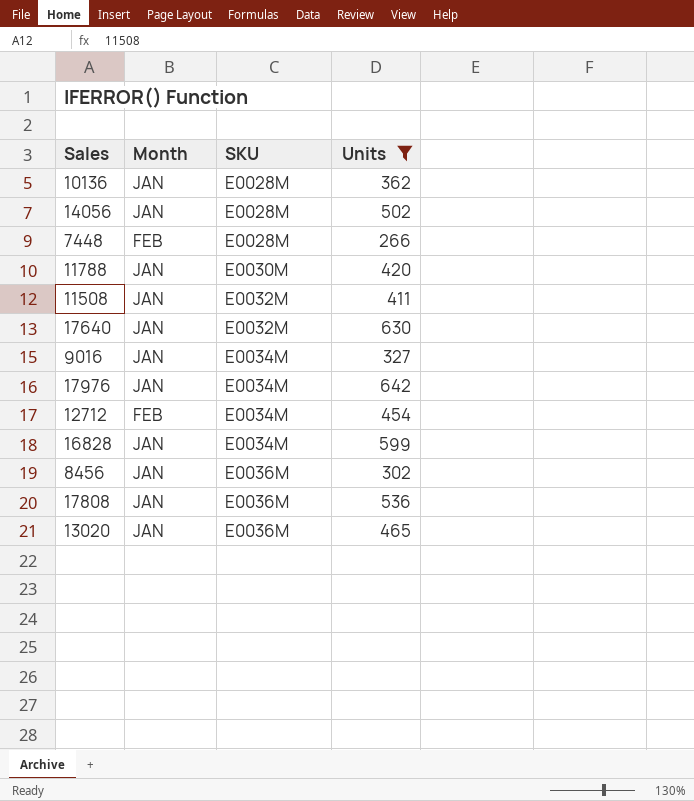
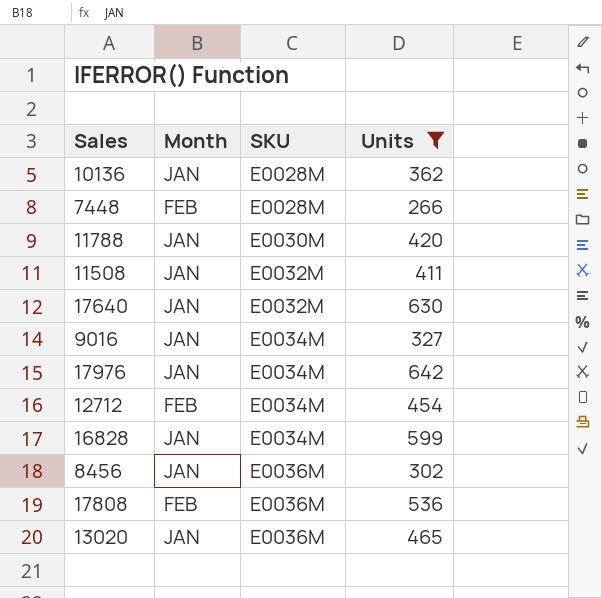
row 14056: JAN | E0028M | 502 -> none
17808 | Month: JAN -> FEB

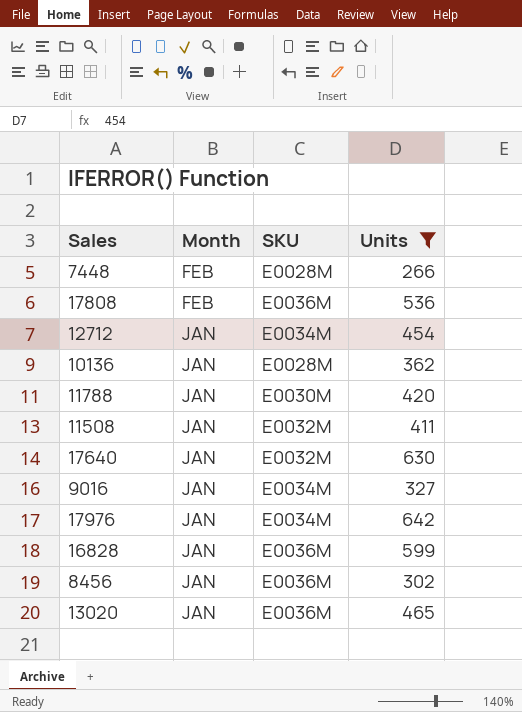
row order: SKU ascending -> Month descending
12712 | Month: FEB -> JAN
16828 | SKU: E0034M -> E0036M

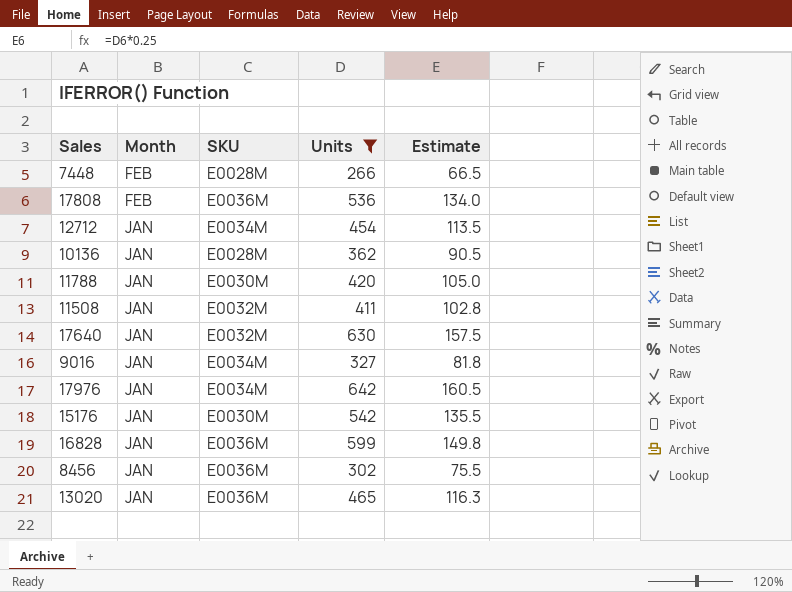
column Estimate | formula: none -> [Units] * 0.25
row 15176: none -> JAN | E0030M | 542 | 135.5

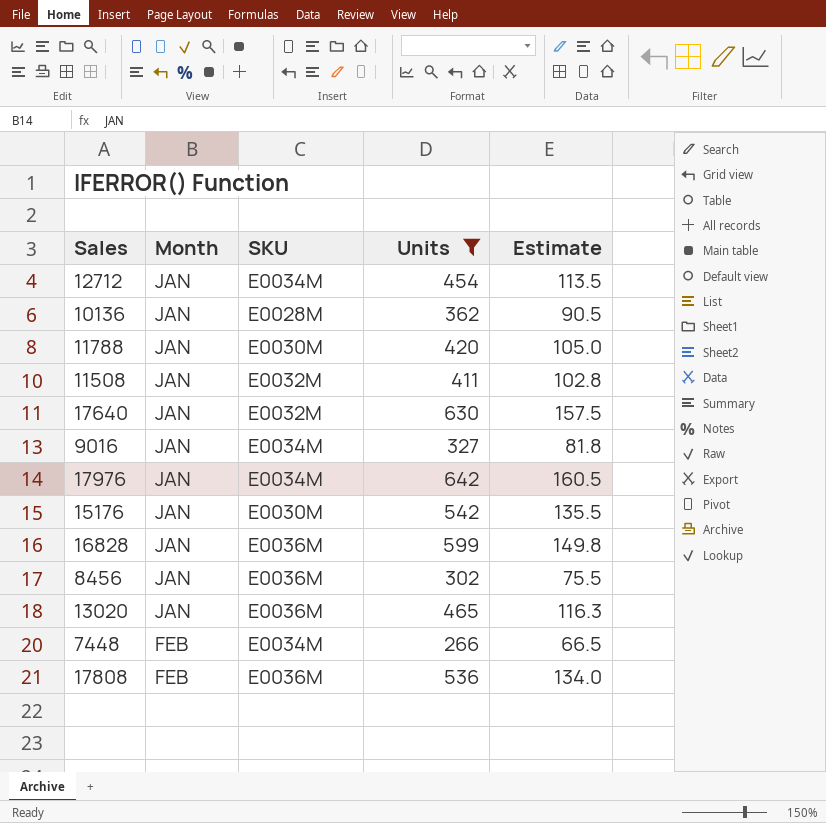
row order: Month descending -> Month ascending
7448 | SKU: E0028M -> E0034M

